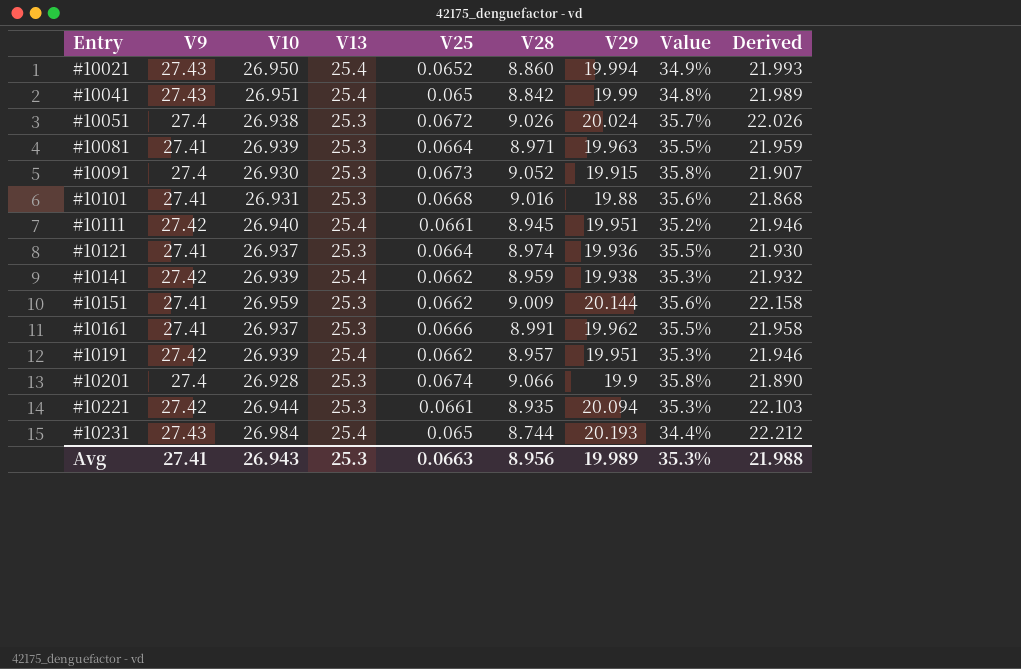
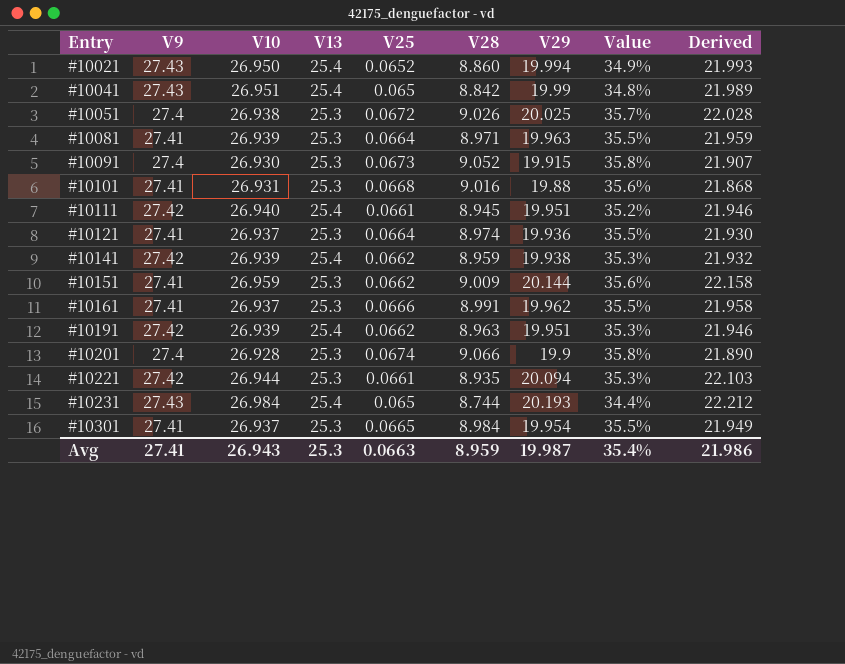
#10051 | V29: 20.024 -> 20.025
#10051 | Derived: 22.026 -> 22.028
#10191 | V28: 8.957 -> 8.963
row #10301: none -> 27.41 | 26.937 | 25.3 | 0.0665 | 8.984 | 19.954 | 35.5% | 21.949
Avg | V28: 8.956 -> 8.959
Avg | V29: 19.989 -> 19.987
Avg | Value: 35.3% -> 35.4%
Avg | Derived: 21.988 -> 21.986

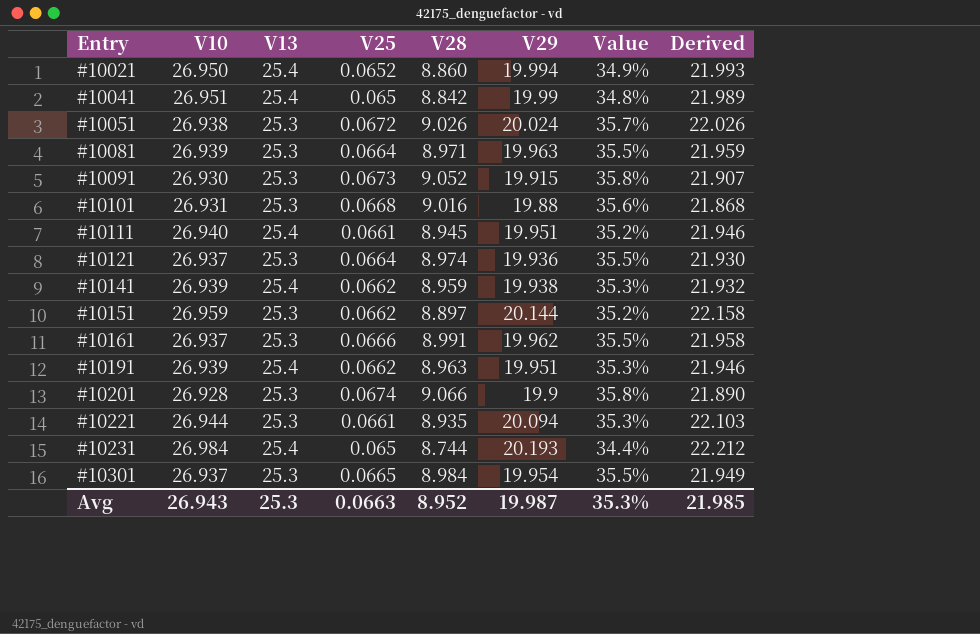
column V9 | position: 2 -> none
#10051 | V29: 20.025 -> 20.024
#10051 | Derived: 22.028 -> 22.026
#10151 | V28: 9.009 -> 8.897
#10151 | Value: 35.6% -> 35.2%
Avg | V28: 8.959 -> 8.952
Avg | Value: 35.4% -> 35.3%
Avg | Derived: 21.986 -> 21.985

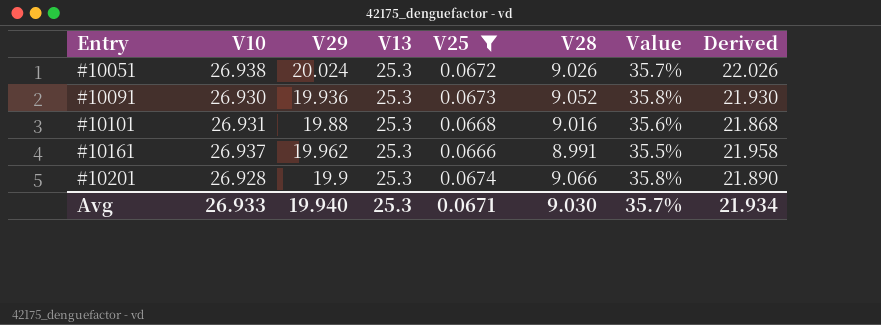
filter: none -> V25 >= 0.0666
column V29 | position: 6 -> 3
#10091 | V29: 19.915 -> 19.936
#10091 | Derived: 21.907 -> 21.930
Avg | V10: 26.943 -> 26.933
Avg | V29: 19.987 -> 19.940
Avg | V25: 0.0663 -> 0.0671
Avg | V28: 8.952 -> 9.030
Avg | Value: 35.3% -> 35.7%
Avg | Derived: 21.985 -> 21.934

